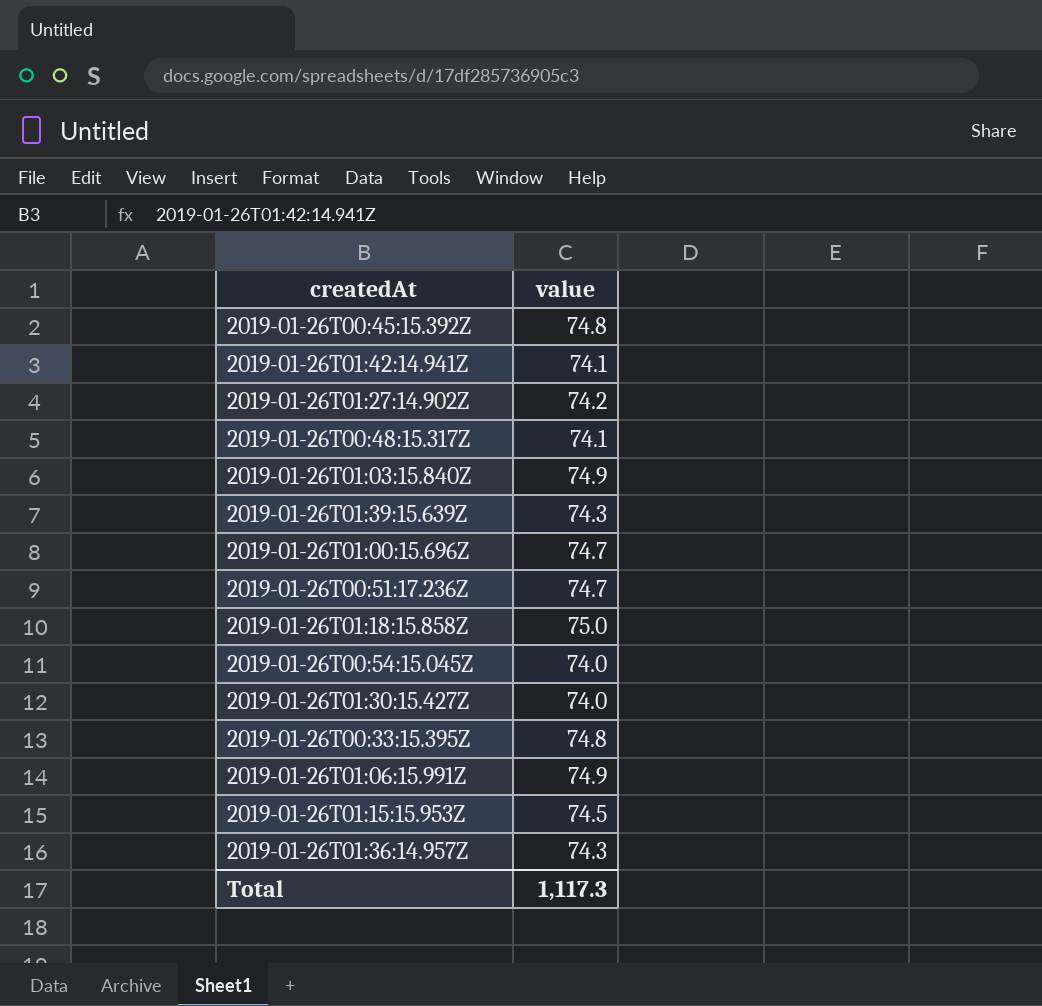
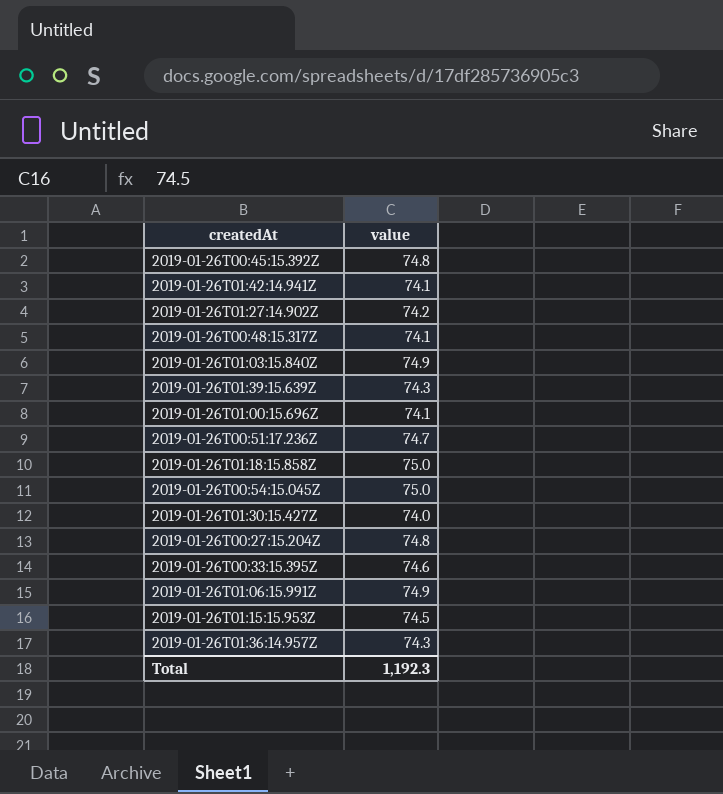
2019-01-26T01:00:15.696Z | value: 74.7 -> 74.1
2019-01-26T00:54:15.045Z | value: 74.0 -> 75.0
row 2019-01-26T00:27:15.204Z: none -> 74.8
2019-01-26T00:33:15.395Z | value: 74.8 -> 74.6
Total | value: 1,117.3 -> 1,192.3

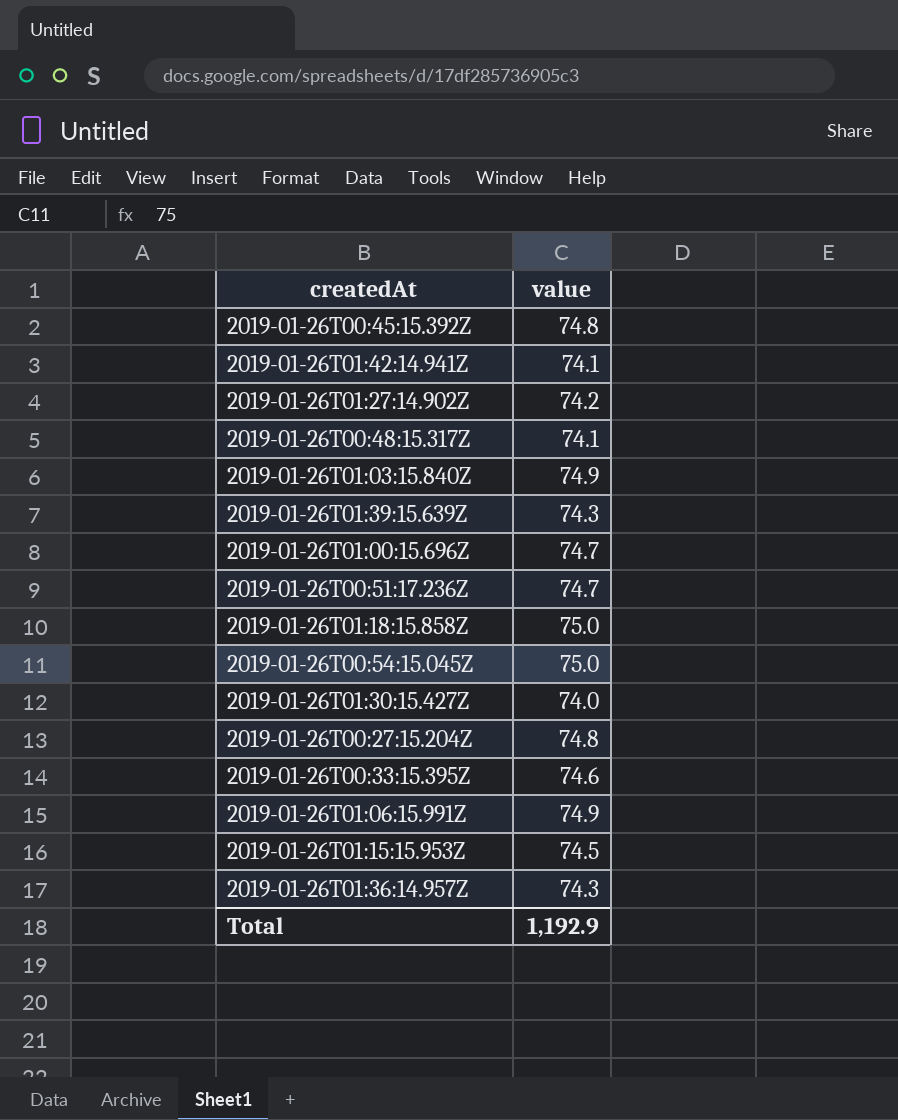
2019-01-26T01:00:15.696Z | value: 74.1 -> 74.7
Total | value: 1,192.3 -> 1,192.9

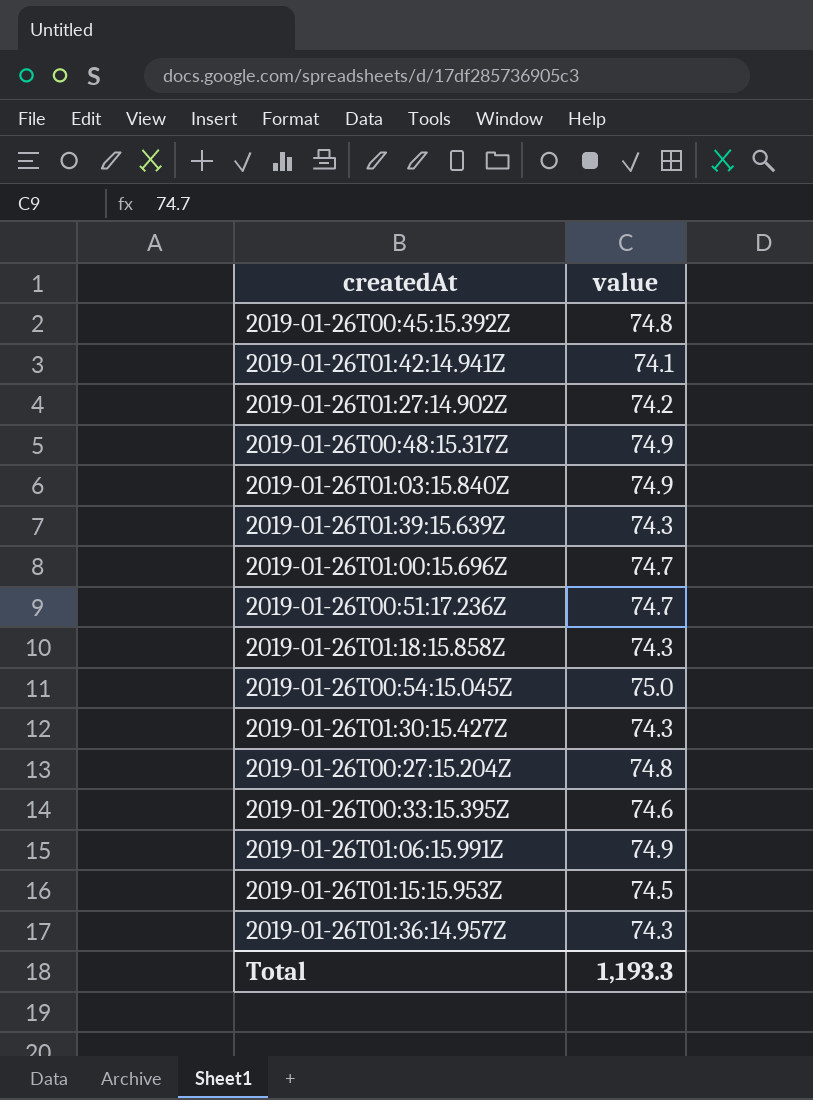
2019-01-26T00:48:15.317Z | value: 74.1 -> 74.9
2019-01-26T01:18:15.858Z | value: 75.0 -> 74.3
2019-01-26T01:30:15.427Z | value: 74.0 -> 74.3
Total | value: 1,192.9 -> 1,193.3

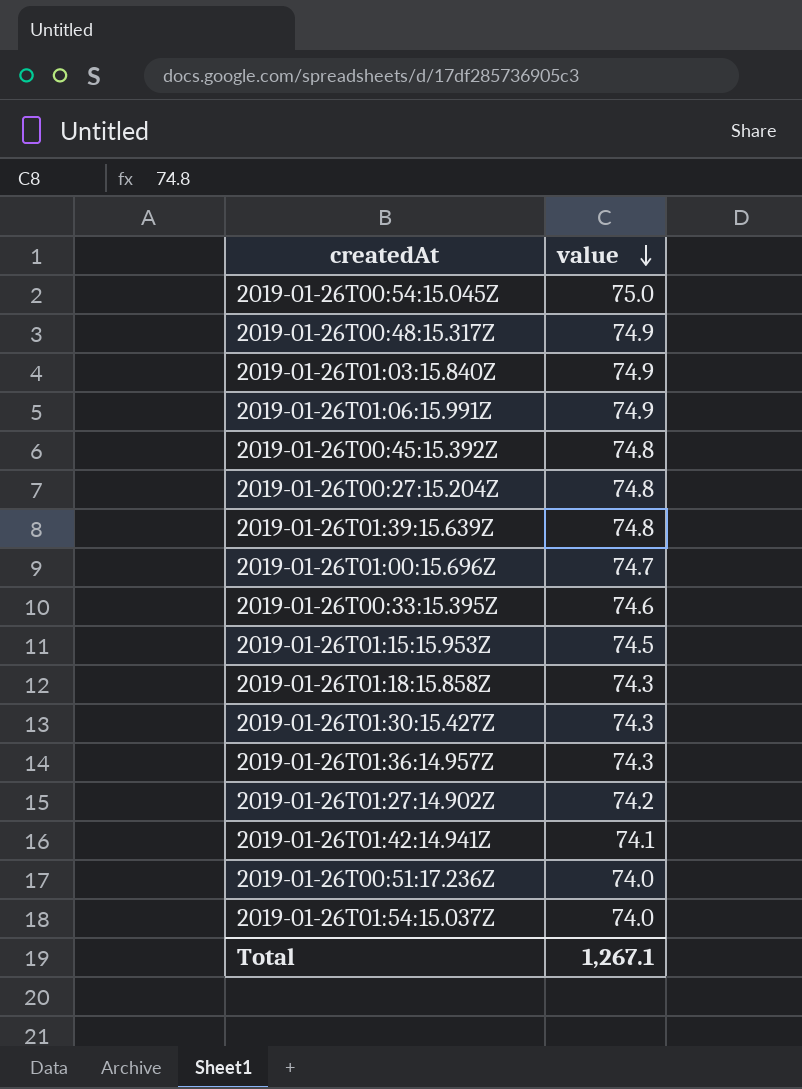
row order: none -> value descending
2019-01-26T01:39:15.639Z | value: 74.3 -> 74.8
2019-01-26T00:51:17.236Z | value: 74.7 -> 74.0
row 2019-01-26T01:54:15.037Z: none -> 74.0
Total | value: 1,193.3 -> 1,267.1

